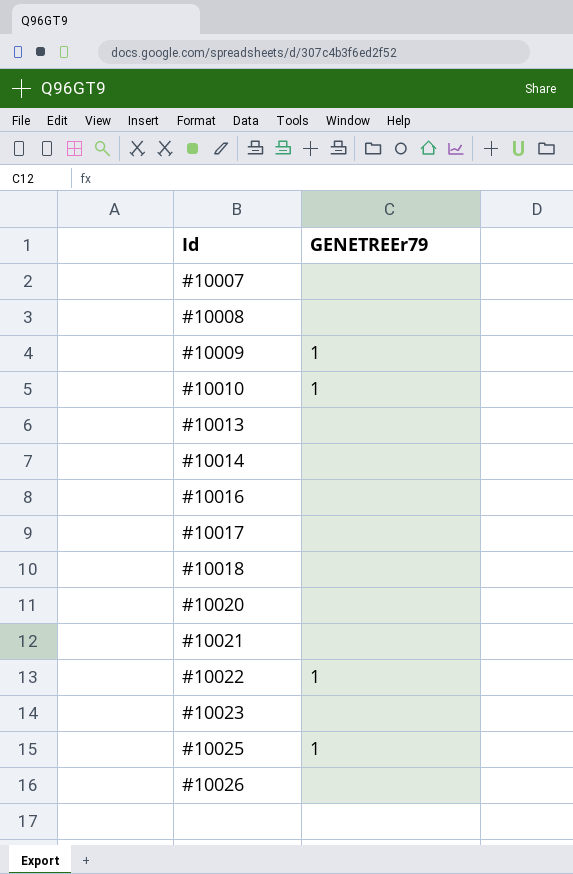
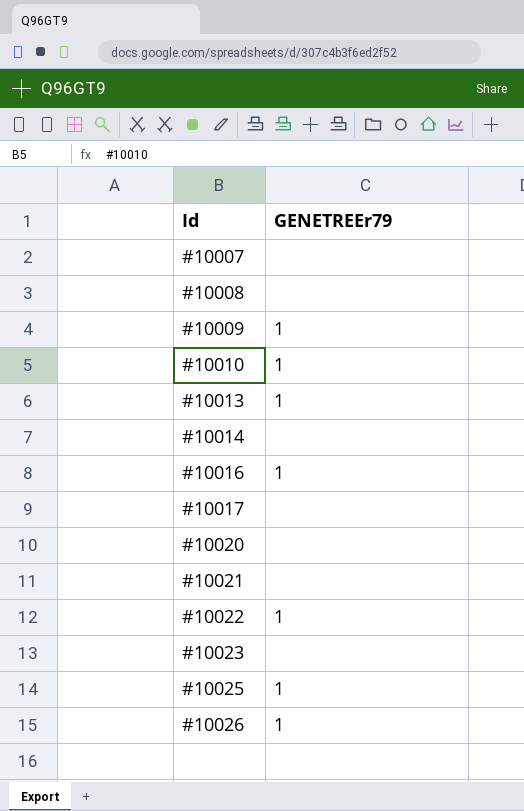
row #10018: none -> none
#10013 | GENETREEr79: none -> 1
#10016 | GENETREEr79: none -> 1
#10026 | GENETREEr79: none -> 1

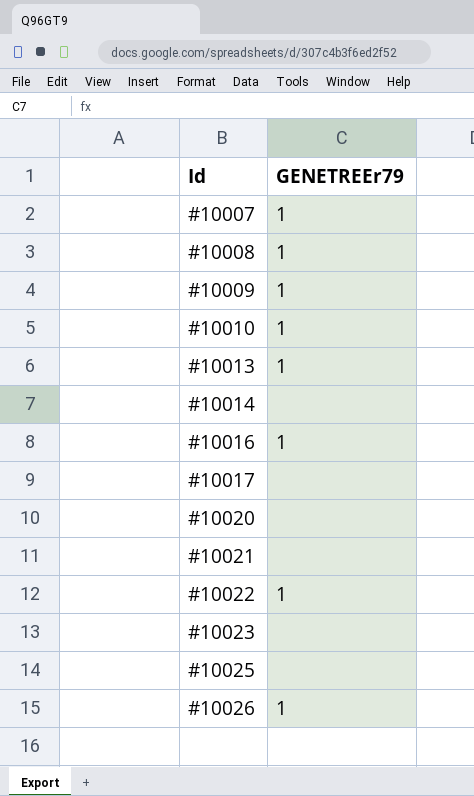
#10007 | GENETREEr79: none -> 1
#10008 | GENETREEr79: none -> 1
#10025 | GENETREEr79: 1 -> none

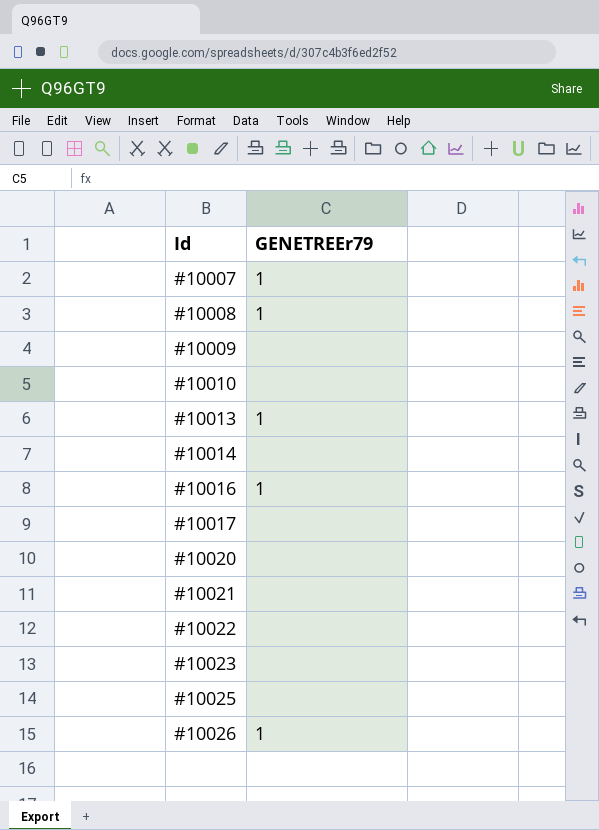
#10009 | GENETREEr79: 1 -> none
#10010 | GENETREEr79: 1 -> none
#10022 | GENETREEr79: 1 -> none

